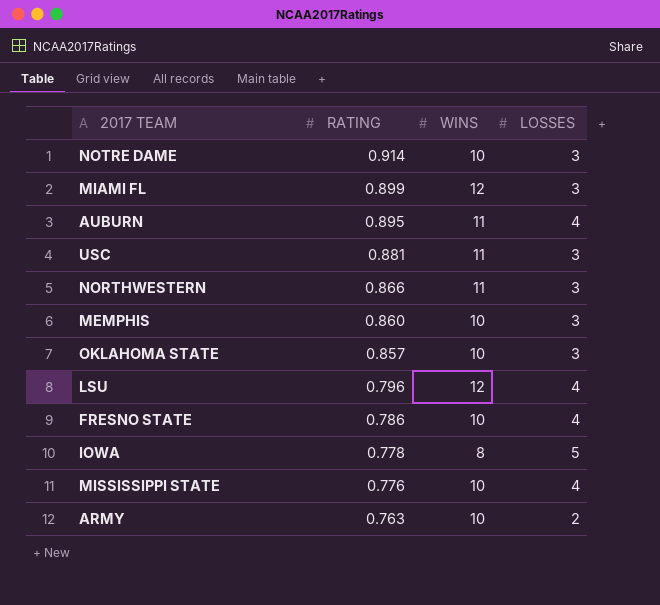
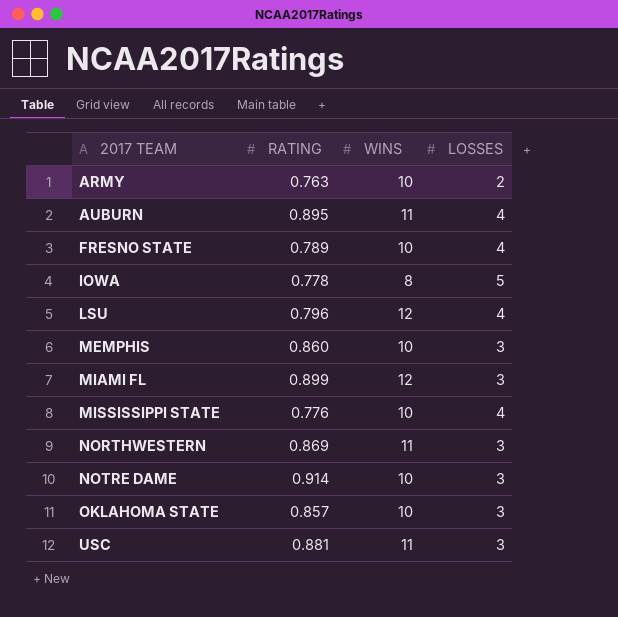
row order: RATING descending -> 2017 TEAM ascending
FRESNO STATE | RATING: 0.786 -> 0.789
NORTHWESTERN | RATING: 0.866 -> 0.869

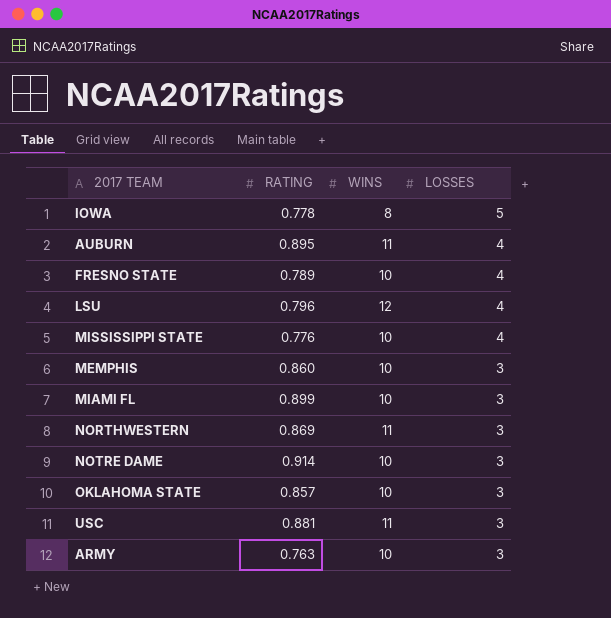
row order: 2017 TEAM ascending -> LOSSES descending
MIAMI FL | WINS: 12 -> 10
ARMY | LOSSES: 2 -> 3

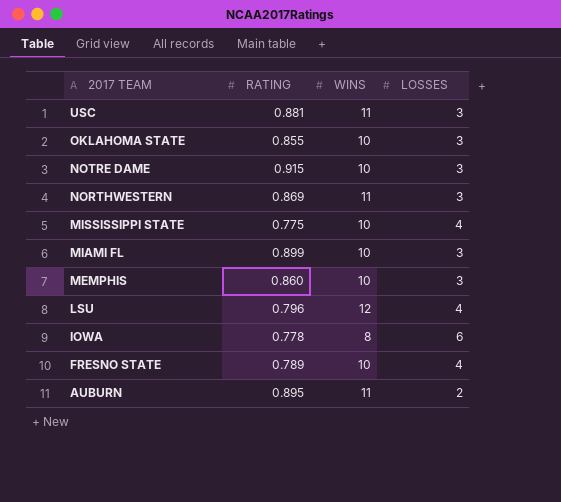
row order: LOSSES descending -> 2017 TEAM descending
row ARMY: 0.763 | 10 | 3 -> none
OKLAHOMA STATE | RATING: 0.857 -> 0.855
NOTRE DAME | RATING: 0.914 -> 0.915
MISSISSIPPI STATE | RATING: 0.776 -> 0.775
IOWA | LOSSES: 5 -> 6
AUBURN | LOSSES: 4 -> 2

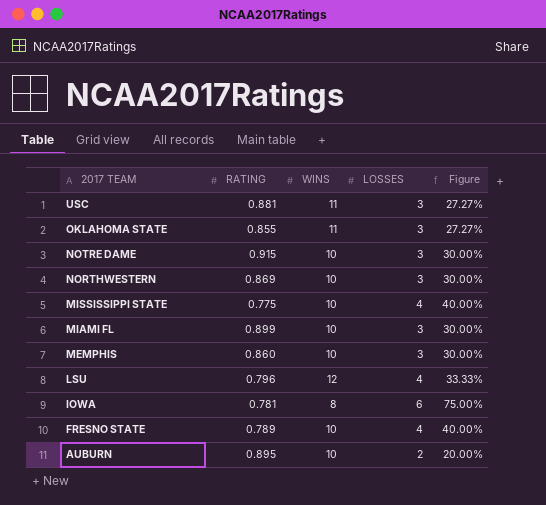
column Figure | formula: none -> [LOSSES] / [WINS]
OKLAHOMA STATE | WINS: 10 -> 11
NORTHWESTERN | WINS: 11 -> 10
IOWA | RATING: 0.778 -> 0.781
AUBURN | WINS: 11 -> 10

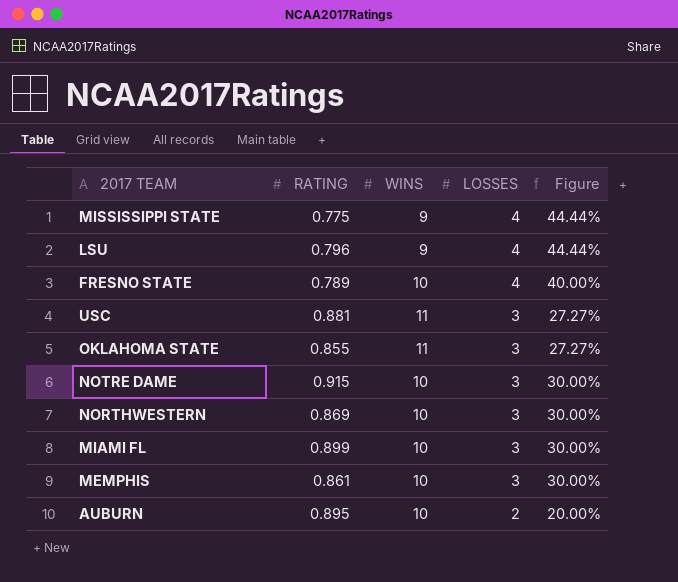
row order: 2017 TEAM descending -> LOSSES descending
row IOWA: 0.781 | 8 | 6 | 75.00% -> none
MISSISSIPPI STATE | WINS: 10 -> 9
MISSISSIPPI STATE | Figure: 40.00% -> 44.44%
LSU | WINS: 12 -> 9
LSU | Figure: 33.33% -> 44.44%
MEMPHIS | RATING: 0.860 -> 0.861

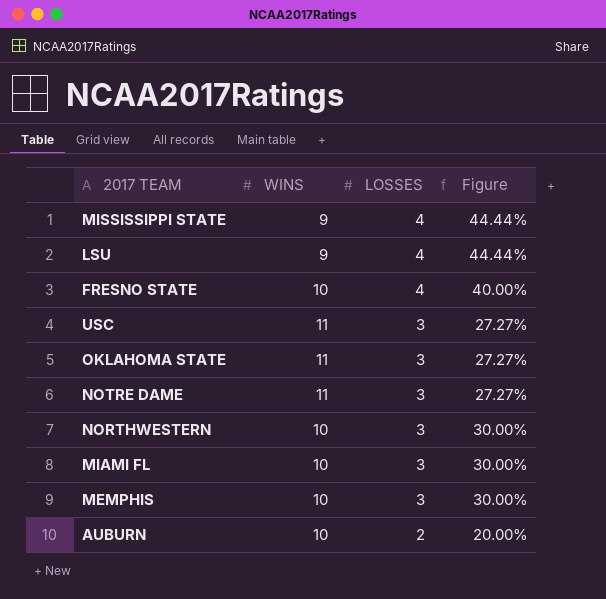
column RATING | position: 2 -> none
NOTRE DAME | WINS: 10 -> 11
NOTRE DAME | Figure: 30.00% -> 27.27%

